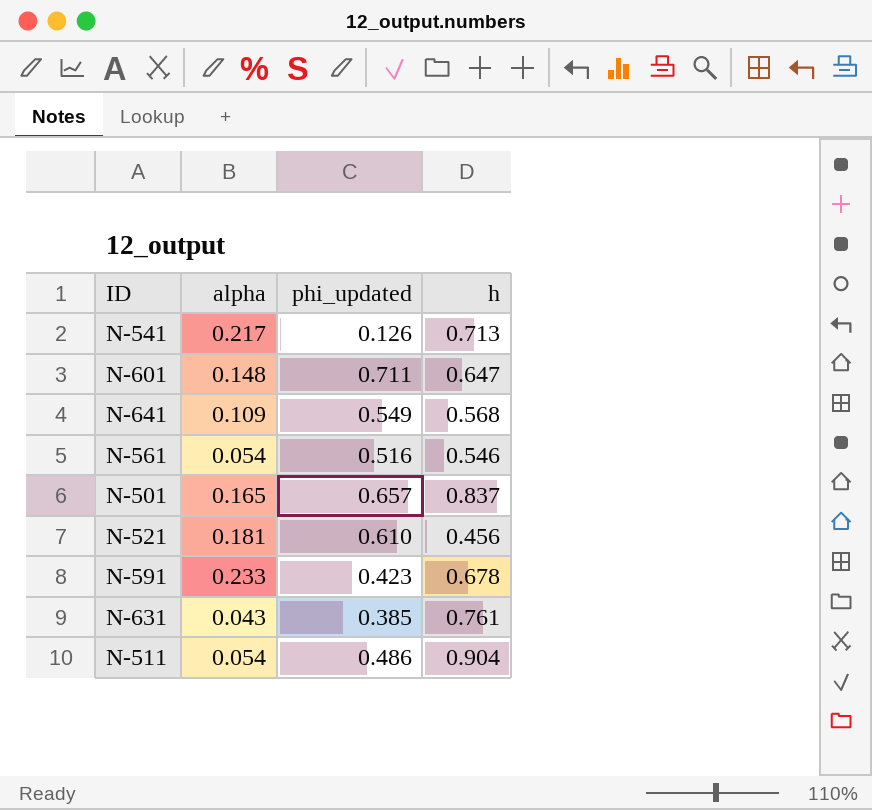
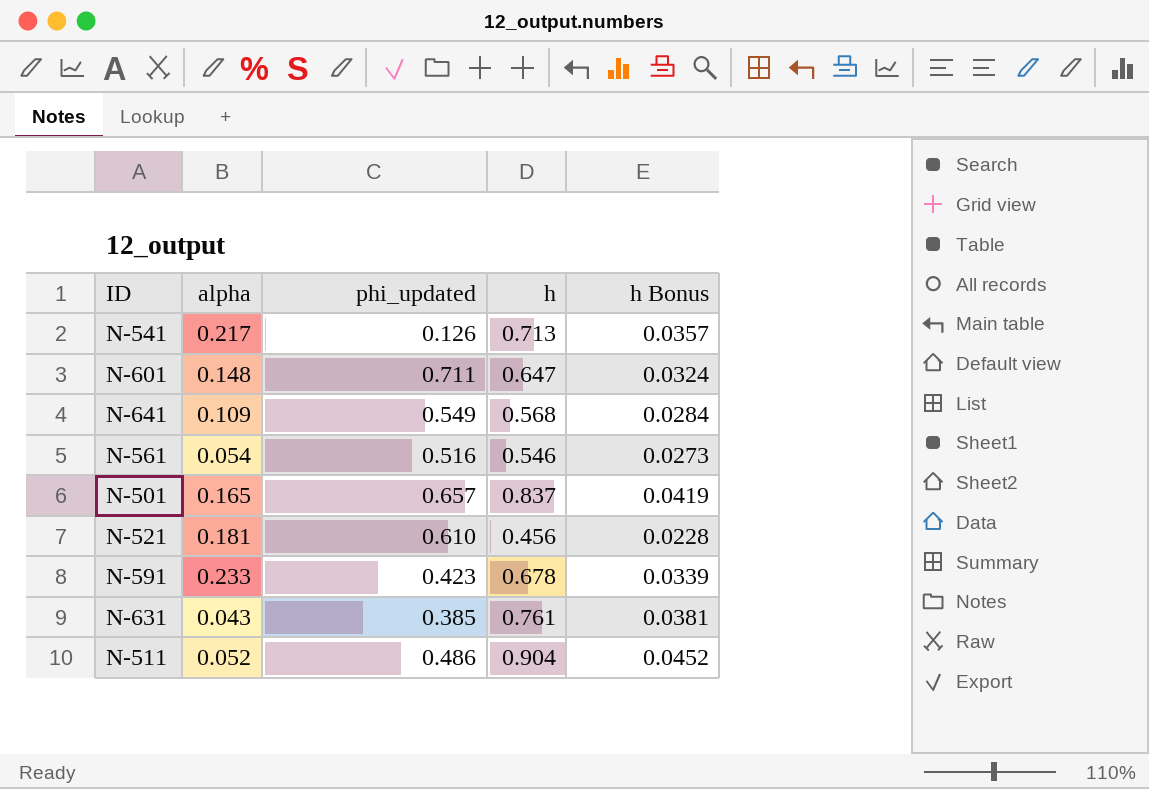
column h Bonus | formula: none -> [h] * 0.05
N-511 | alpha: 0.054 -> 0.052

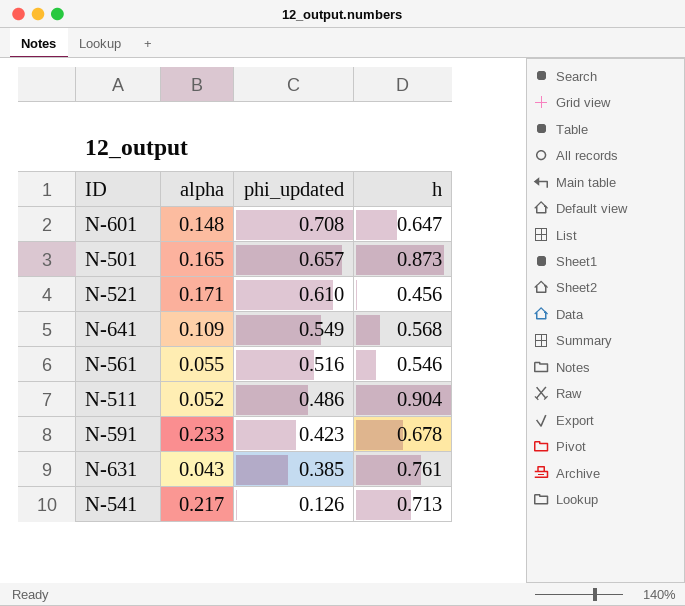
row order: none -> phi_updated descending
column h Bonus | formula: [h] * 0.05 -> none
N-601 | phi_updated: 0.711 -> 0.708
N-501 | h: 0.837 -> 0.873
N-521 | alpha: 0.181 -> 0.171
N-561 | alpha: 0.054 -> 0.055

